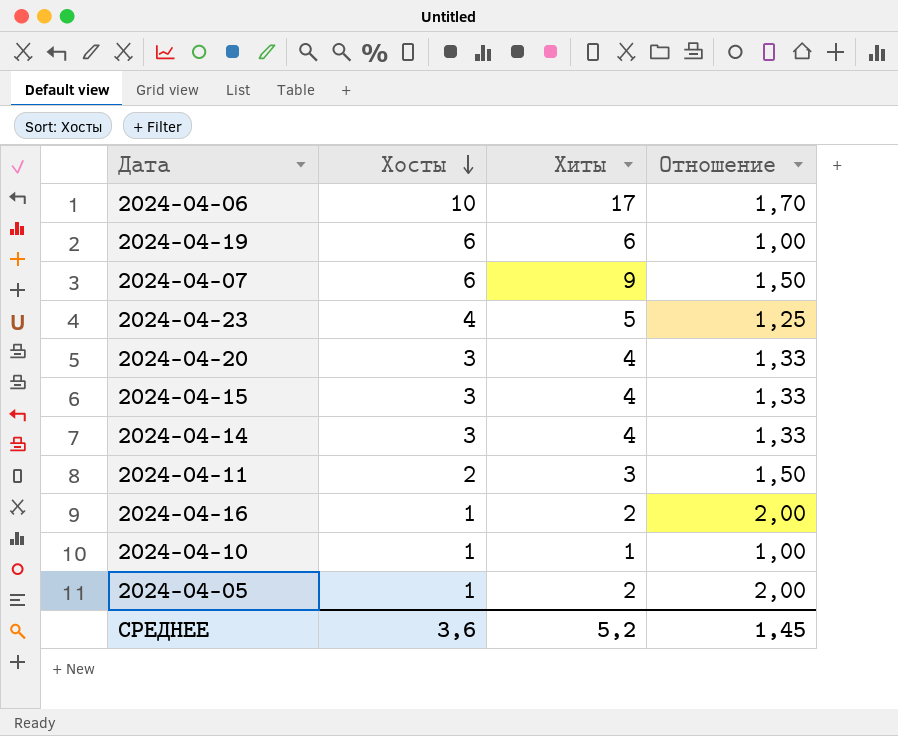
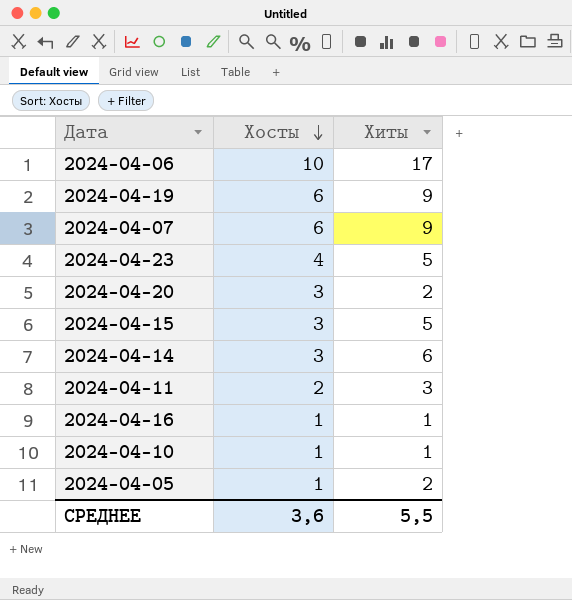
column Отношение | formula: [Хиты] / [Хосты] -> none
2024-04-19 | Хиты: 6 -> 9
2024-04-20 | Хиты: 4 -> 2
2024-04-15 | Хиты: 4 -> 5
2024-04-14 | Хиты: 4 -> 6
2024-04-16 | Хиты: 2 -> 1
СРЕДНЕЕ | Хиты: 5,2 -> 5,5

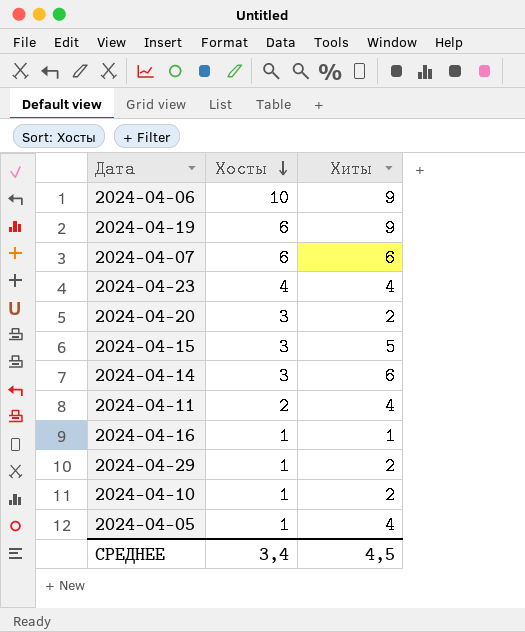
2024-04-06 | Хиты: 17 -> 9
2024-04-07 | Хиты: 9 -> 6
2024-04-23 | Хиты: 5 -> 4
2024-04-11 | Хиты: 3 -> 4
row 2024-04-29: none -> 1 | 2
2024-04-10 | Хиты: 1 -> 2
2024-04-05 | Хиты: 2 -> 4
СРЕДНЕЕ | Хосты: 3,6 -> 3,4
СРЕДНЕЕ | Хиты: 5,5 -> 4,5

